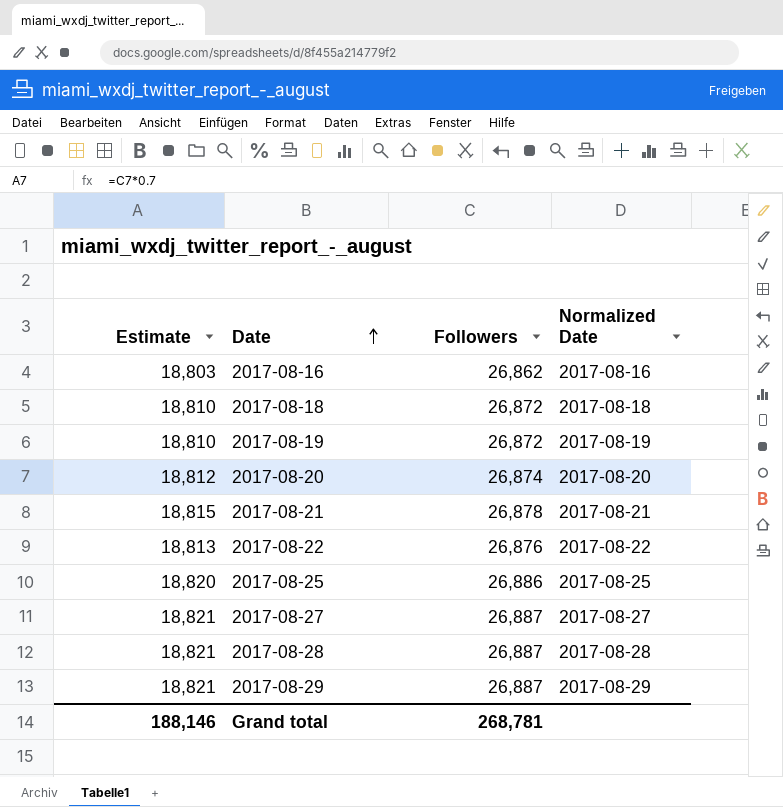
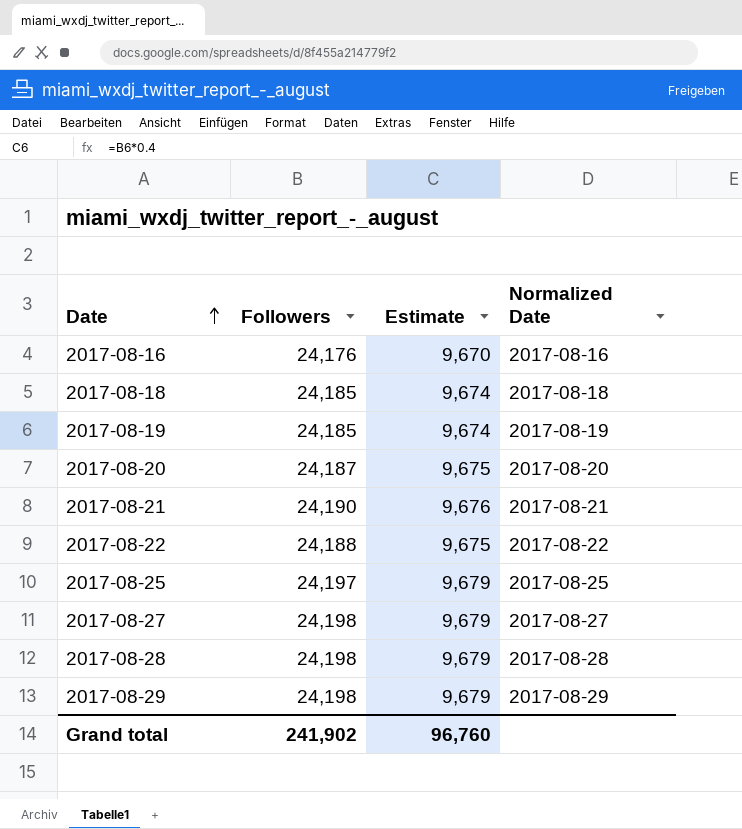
column Estimate | formula: [Followers] * 0.7 -> [Followers] * 0.4
column Estimate | position: 1 -> 3
2017-08-16 | Followers: 26,862 -> 24,176
2017-08-18 | Followers: 26,872 -> 24,185
2017-08-19 | Followers: 26,872 -> 24,185
2017-08-20 | Followers: 26,874 -> 24,187
2017-08-21 | Followers: 26,878 -> 24,190
2017-08-22 | Followers: 26,876 -> 24,188
2017-08-25 | Followers: 26,886 -> 24,197
2017-08-27 | Followers: 26,887 -> 24,198
2017-08-28 | Followers: 26,887 -> 24,198
2017-08-29 | Followers: 26,887 -> 24,198
Grand total | Followers: 268,781 -> 241,902
Grand total | Estimate: 188,146 -> 96,760

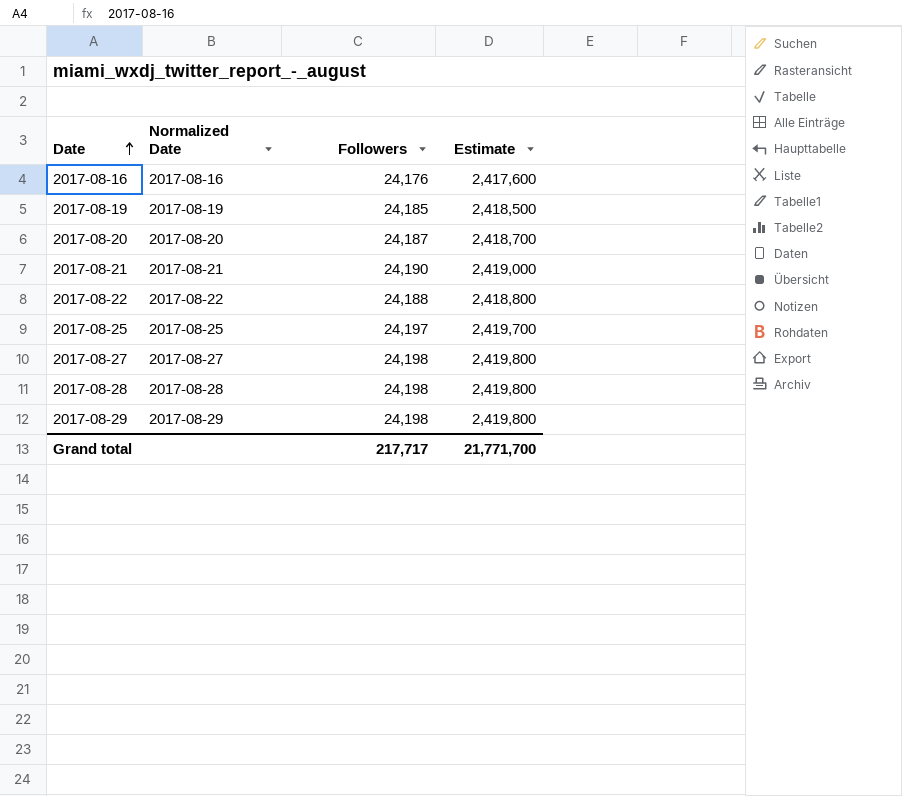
column Normalized Date | position: 4 -> 2
column Estimate | formula: [Followers] * 0.4 -> [Followers] * 100
row 2017-08-18: 24,185 | 9,674 | 2017-08-18 -> none
Grand total | Followers: 241,902 -> 217,717
Grand total | Estimate: 96,760 -> 21,771,700

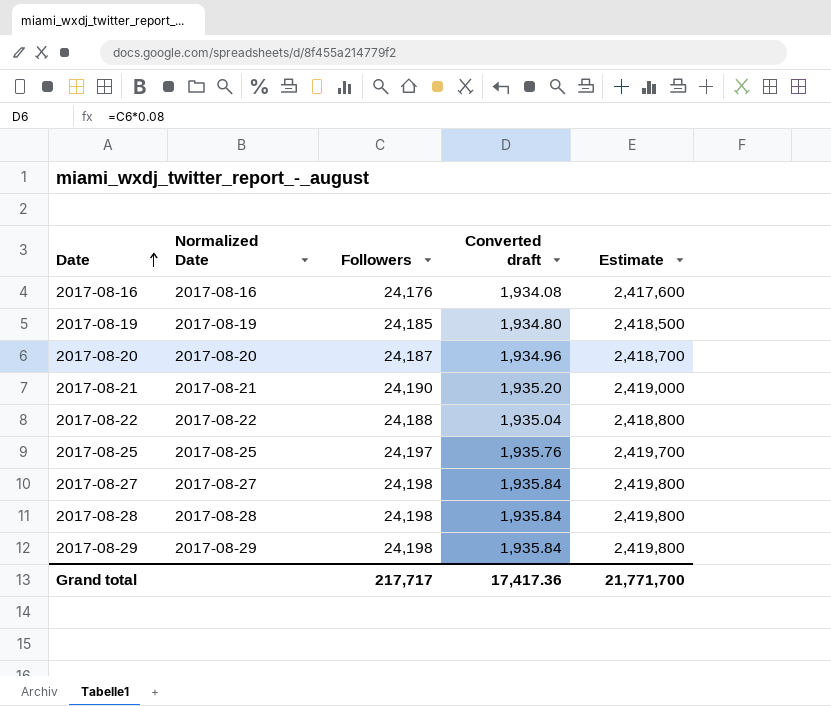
column Converted draft | formula: none -> [Followers] * 0.08

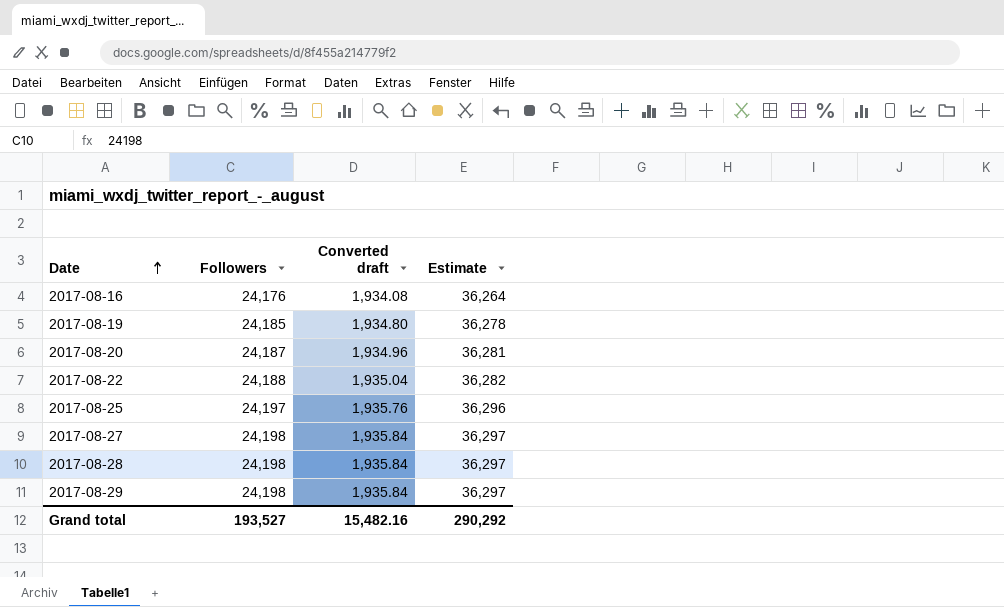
column Normalized Date | position: 2 -> none
column Estimate | formula: [Followers] * 100 -> [Followers] * 1.5
row 2017-08-21: 2017-08-21 | 24,190 | 1,935.20 | 2,419,000 -> none
Grand total | Followers: 217,717 -> 193,527
Grand total | Converted draft: 17,417.36 -> 15,482.16
Grand total | Estimate: 21,771,700 -> 290,292

